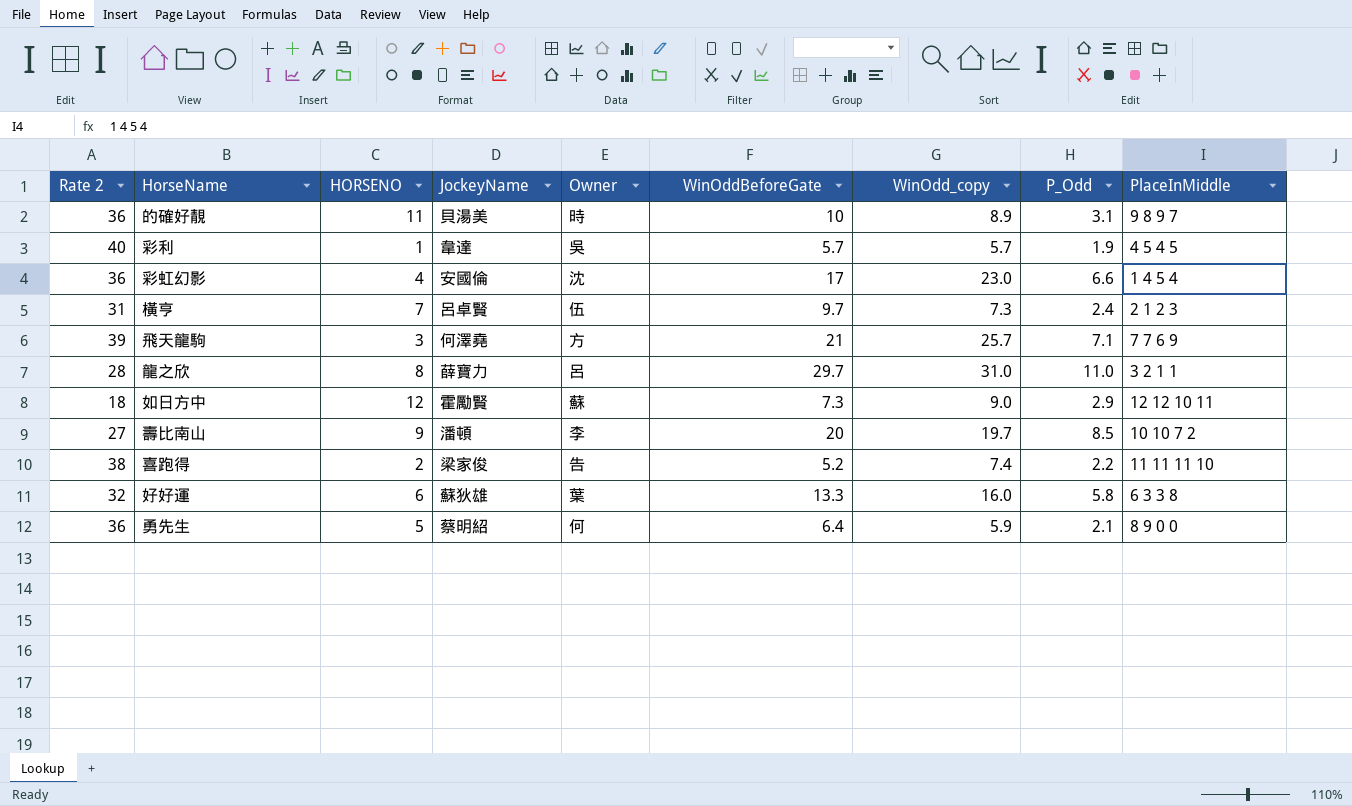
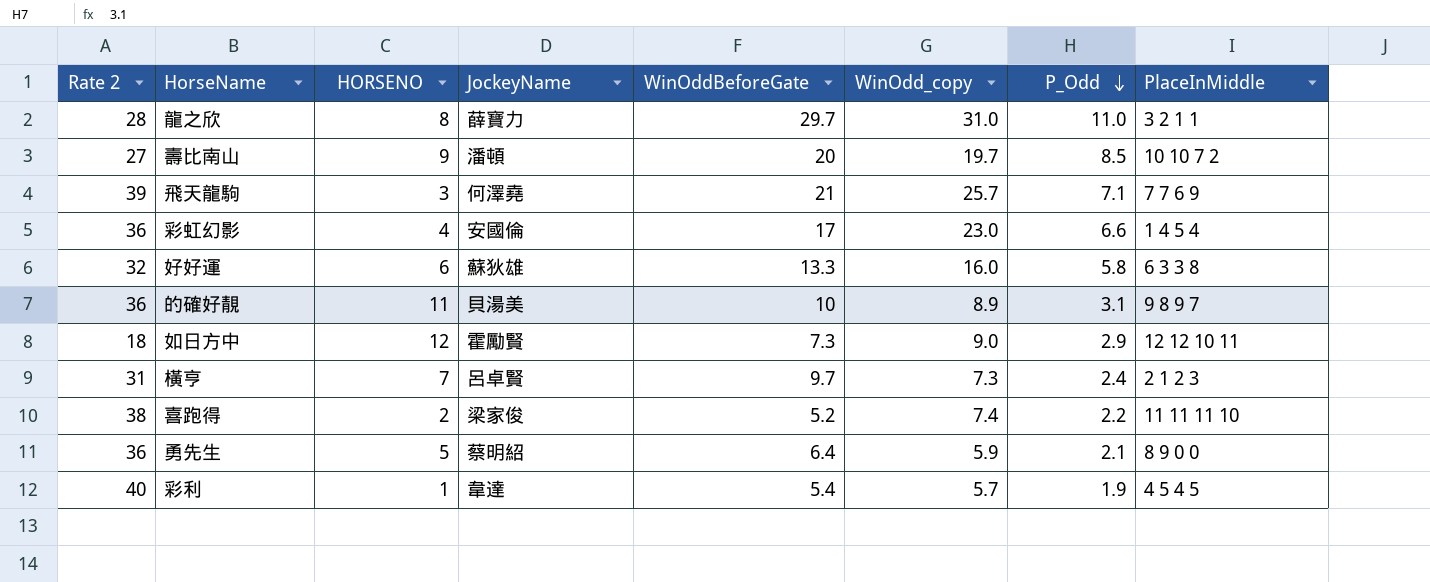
row order: none -> P_Odd descending
column Owner | position: 5 -> none
彩利 | WinOddBeforeGate: 5.7 -> 5.4

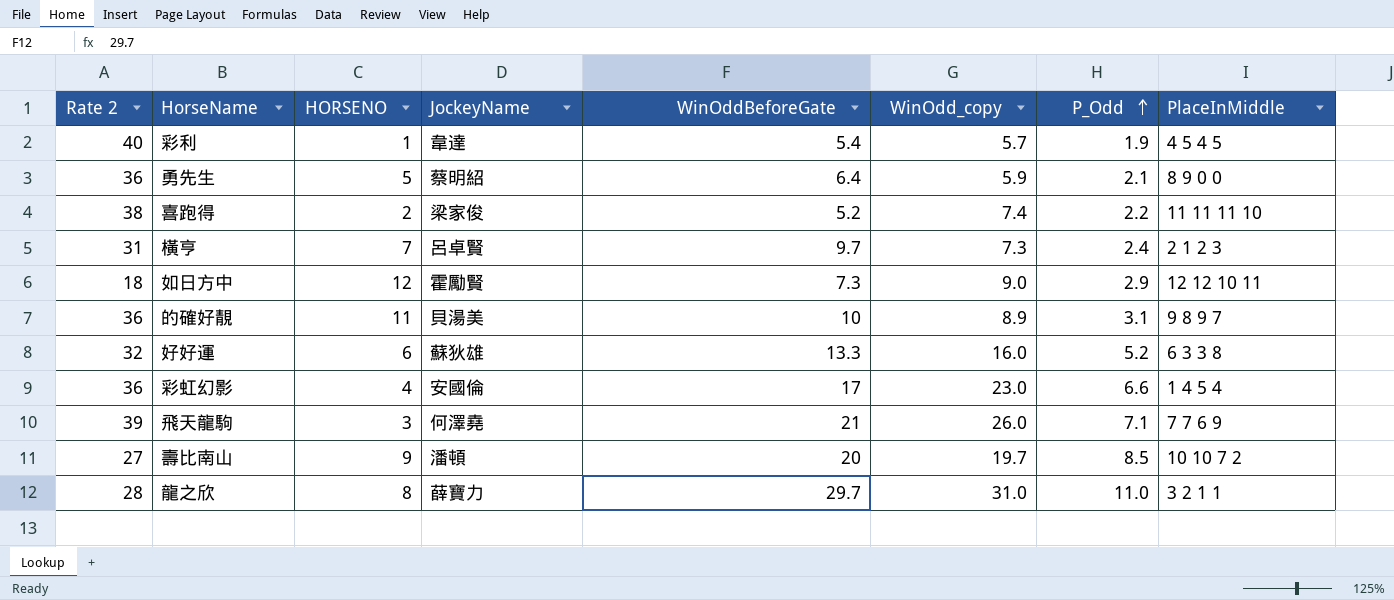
row order: P_Odd descending -> P_Odd ascending
好好運 | P_Odd: 5.8 -> 5.2
飛天龍駒 | WinOdd_copy: 25.7 -> 26.0

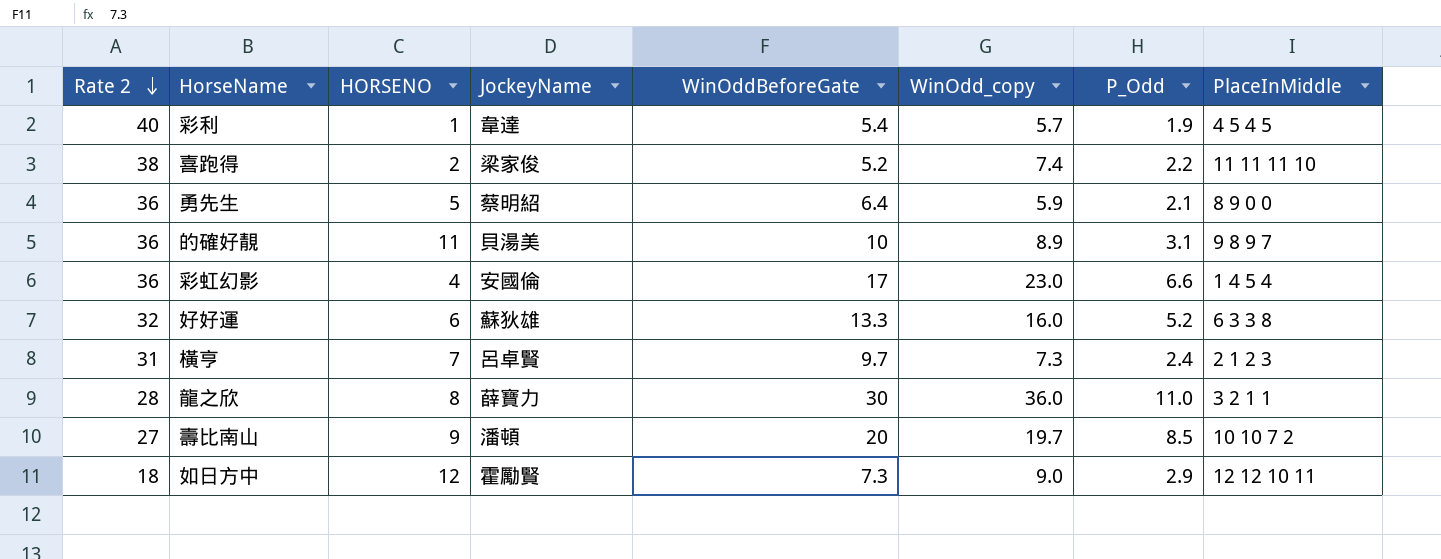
row order: P_Odd ascending -> Rate 2 descending
row 飛天龍駒: 39 | 3 | 何澤堯 | 21 | 26.0 | 7.1 | 7 7 6 9 -> none
龍之欣 | WinOddBeforeGate: 29.7 -> 30
龍之欣 | WinOdd_copy: 31.0 -> 36.0

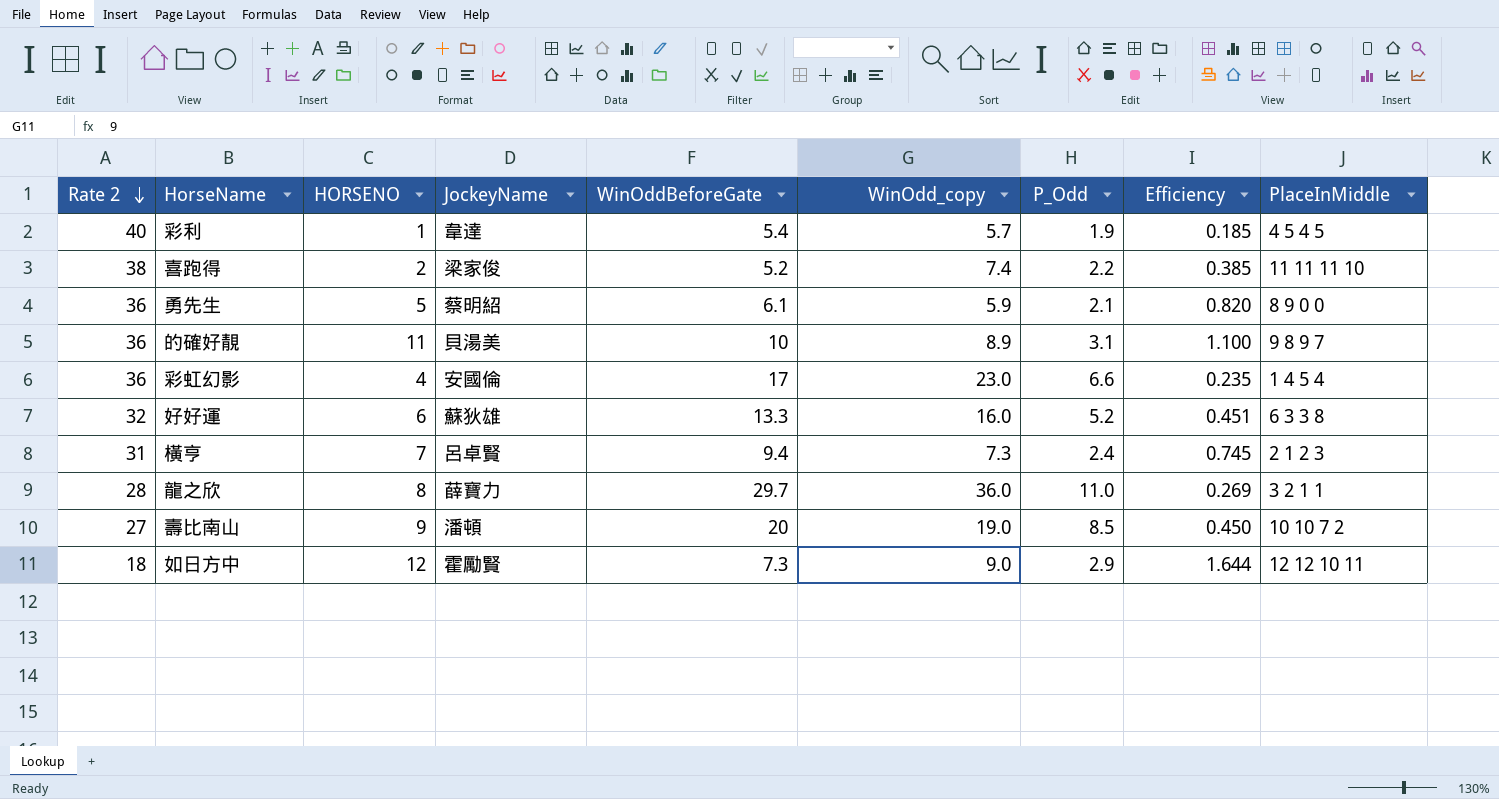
column Efficiency | formula: none -> [HORSENO] / [WinOddBeforeGate]
勇先生 | WinOddBeforeGate: 6.4 -> 6.1
橫亨 | WinOddBeforeGate: 9.7 -> 9.4
龍之欣 | WinOddBeforeGate: 30 -> 29.7
壽比南山 | WinOdd_copy: 19.7 -> 19.0

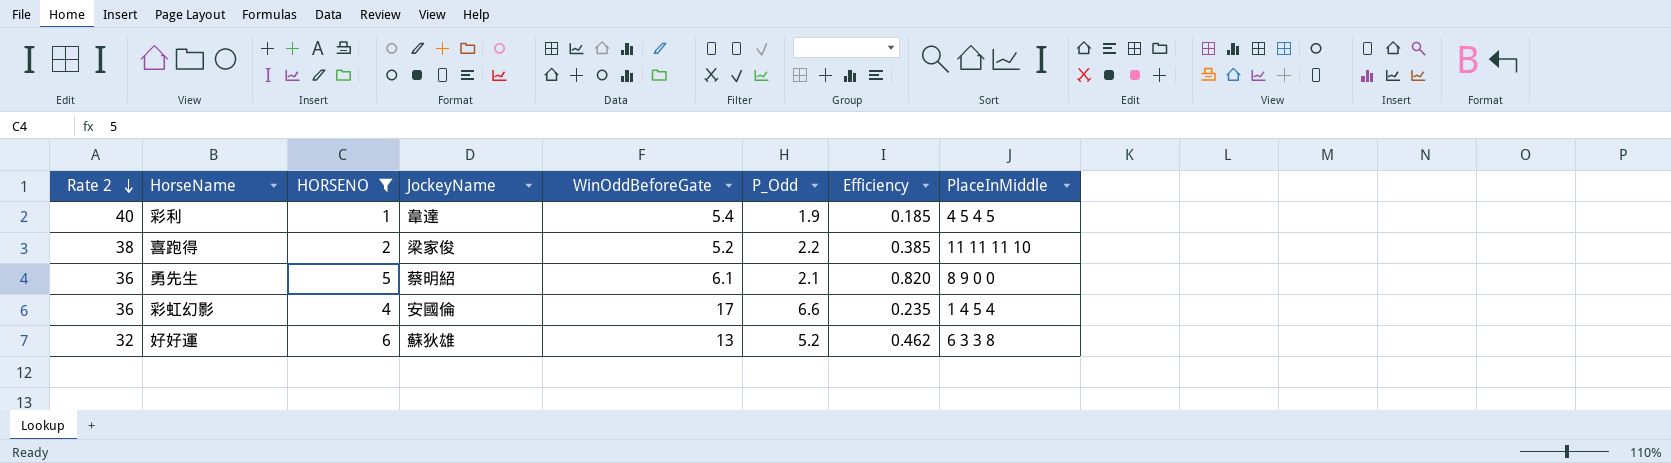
filter: none -> HORSENO <= 6
column WinOdd_copy | position: 6 -> none
好好運 | WinOddBeforeGate: 13.3 -> 13
好好運 | Efficiency: 0.451 -> 0.462

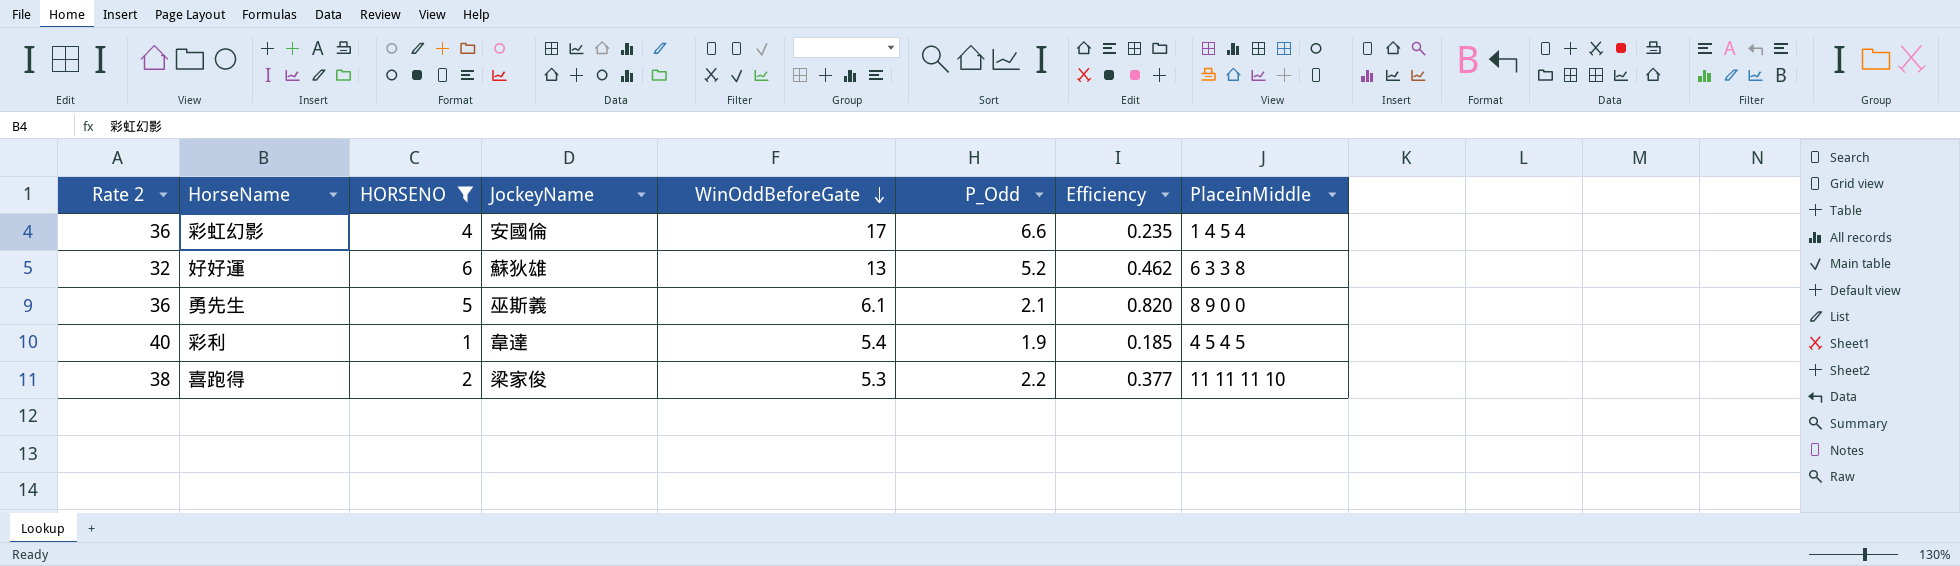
row order: Rate 2 descending -> WinOddBeforeGate descending
勇先生 | JockeyName: 蔡明紹 -> 巫斯義
喜跑得 | WinOddBeforeGate: 5.2 -> 5.3
喜跑得 | Efficiency: 0.385 -> 0.377

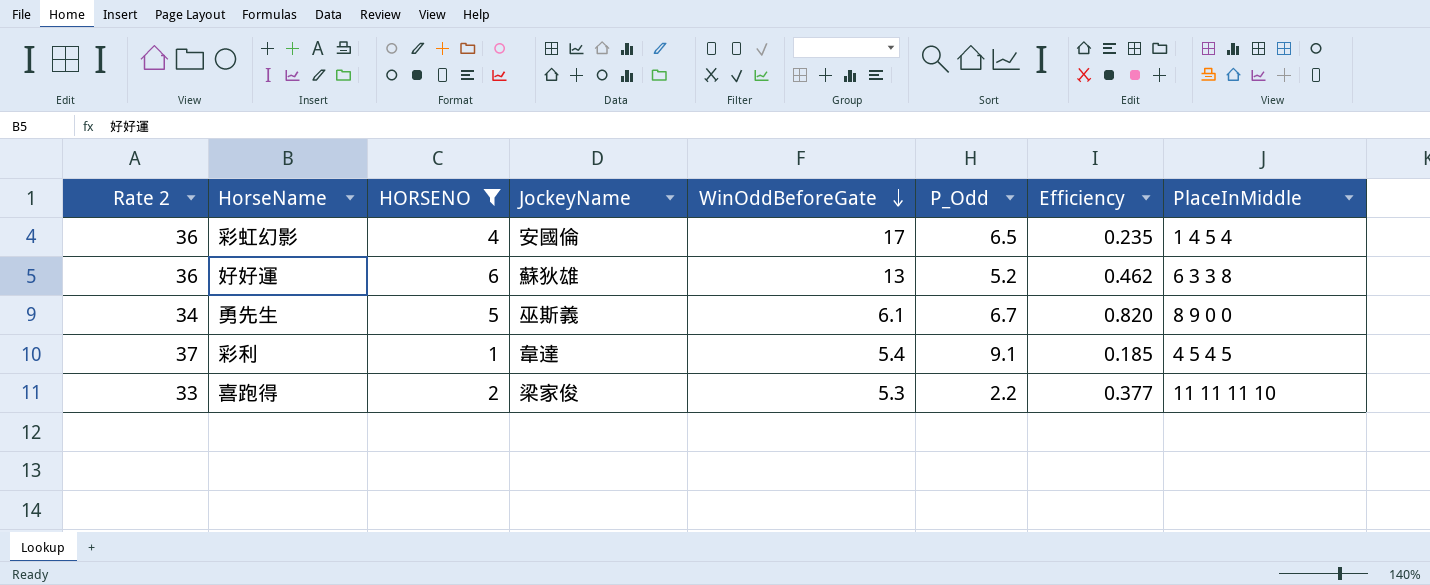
彩虹幻影 | P_Odd: 6.6 -> 6.5
好好運 | Rate 2: 32 -> 36
勇先生 | Rate 2: 36 -> 34
勇先生 | P_Odd: 2.1 -> 6.7
彩利 | Rate 2: 40 -> 37
彩利 | P_Odd: 1.9 -> 9.1
喜跑得 | Rate 2: 38 -> 33

